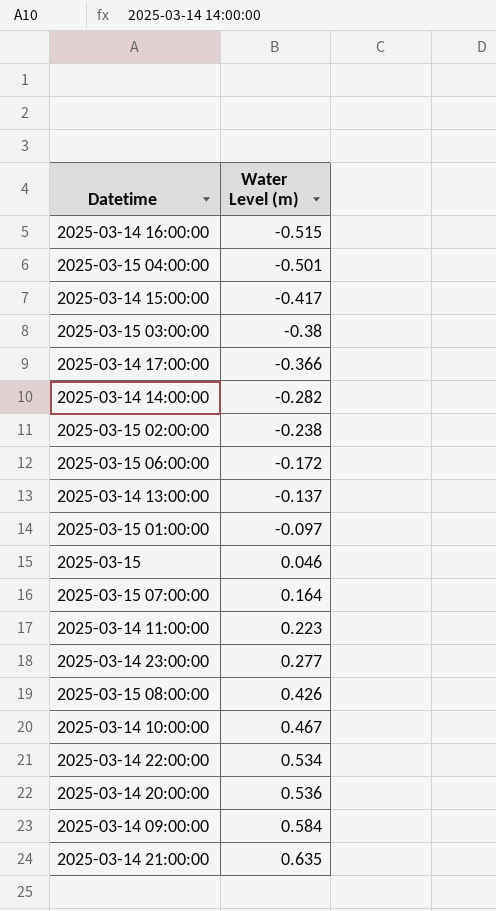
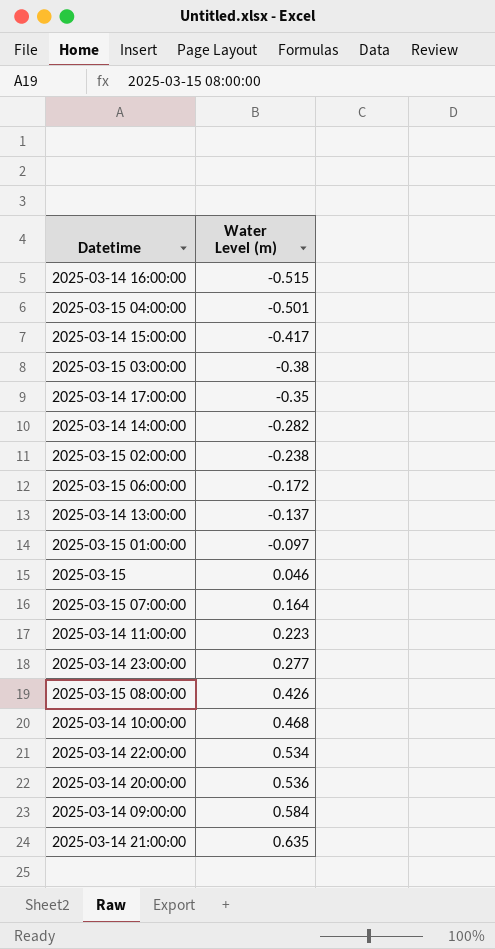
2025-03-14 17:00:00 | Water Level (m): -0.366 -> -0.35
2025-03-14 10:00:00 | Water Level (m): 0.467 -> 0.468

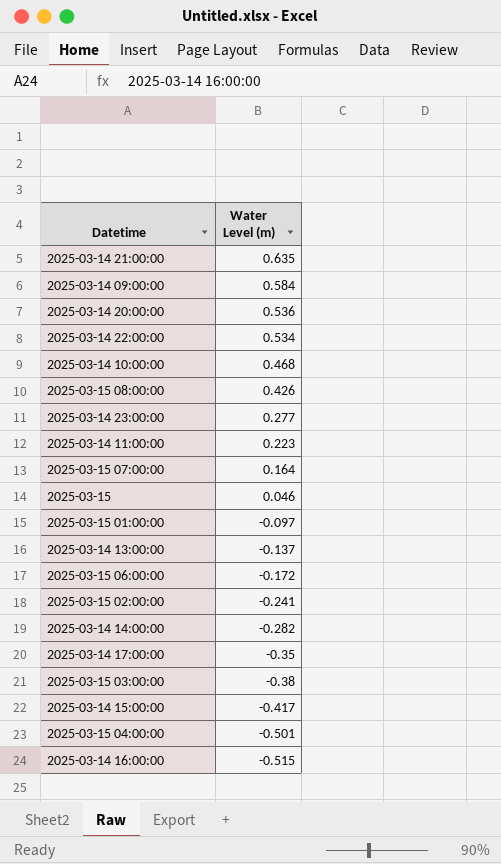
row order: Water Level (m) ascending -> Water Level (m) descending
2025-03-15 02:00:00 | Water Level (m): -0.238 -> -0.241

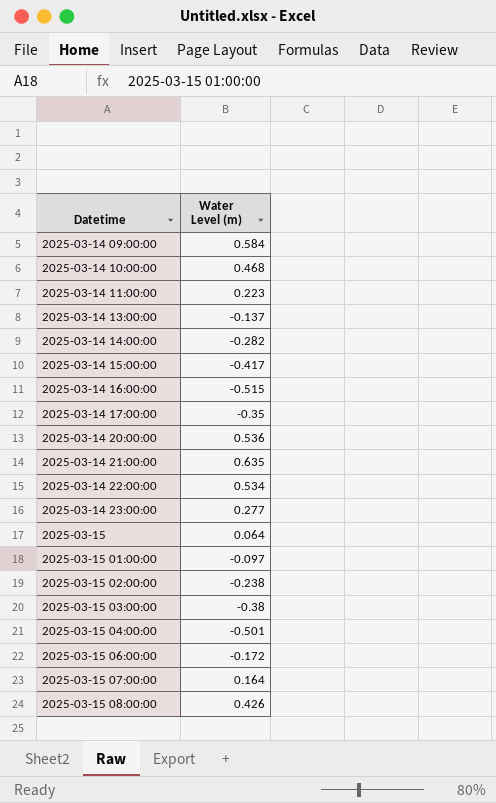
row order: Water Level (m) descending -> Datetime ascending
2025-03-15 | Water Level (m): 0.046 -> 0.064
2025-03-15 02:00:00 | Water Level (m): -0.241 -> -0.238

